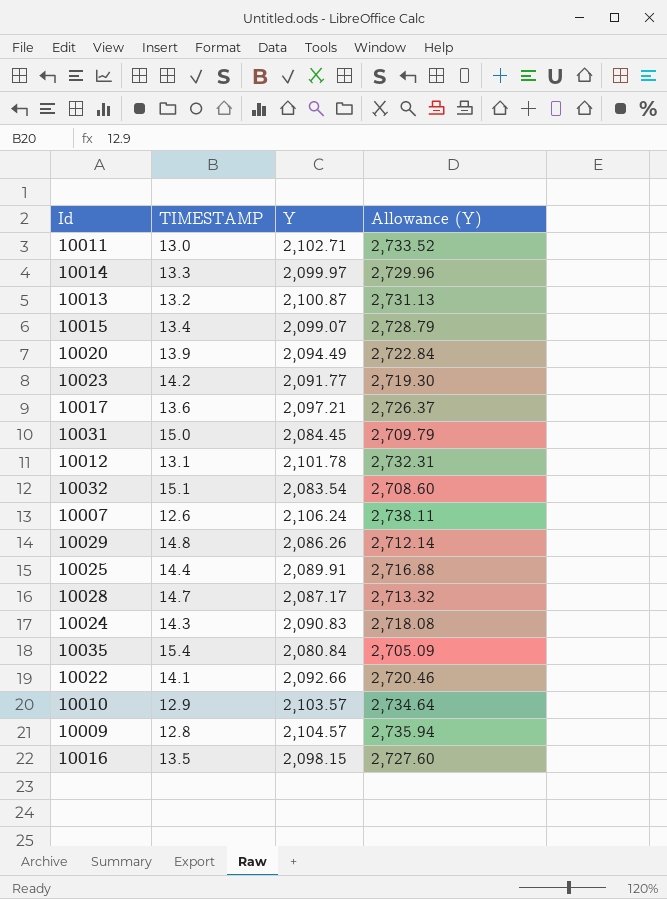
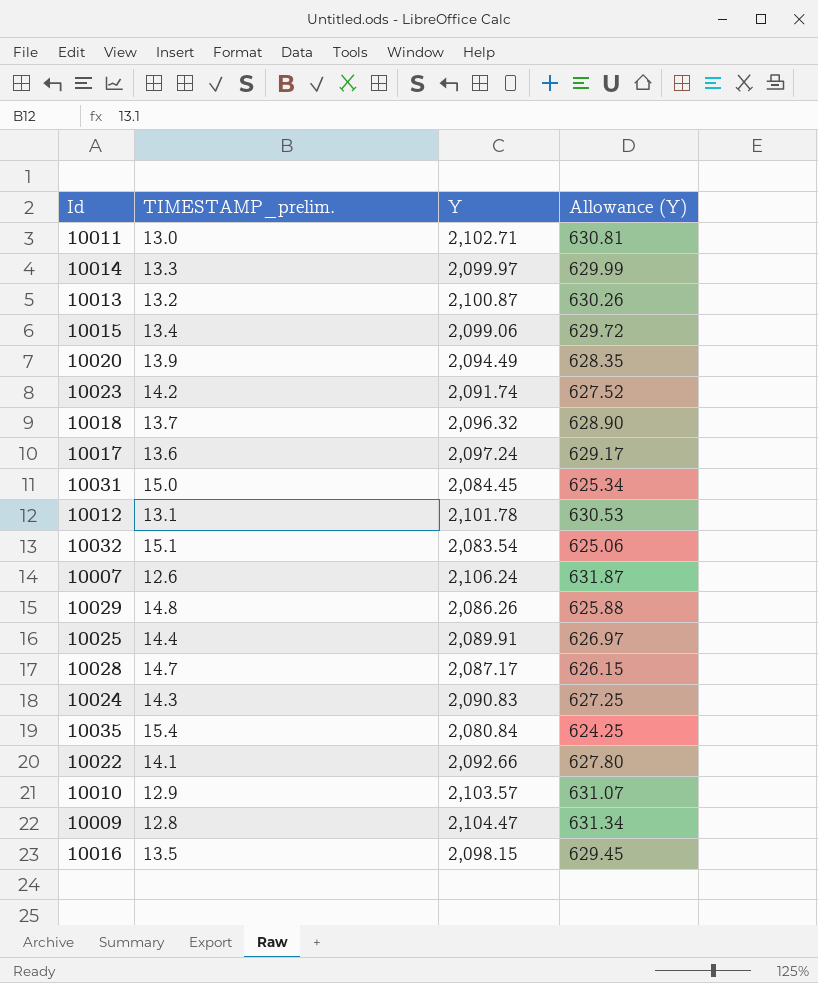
column name: TIMESTAMP -> TIMESTAMP_prelim.
column Allowance (Y) | formula: [Y] * 1.3 -> [Y] * 0.3
10015 | Y: 2,099.07 -> 2,099.06
10023 | Y: 2,091.77 -> 2,091.74
row 10018: none -> 13.7 | 2,096.32 | 628.90
10017 | Y: 2,097.21 -> 2,097.24
10009 | Y: 2,104.57 -> 2,104.47

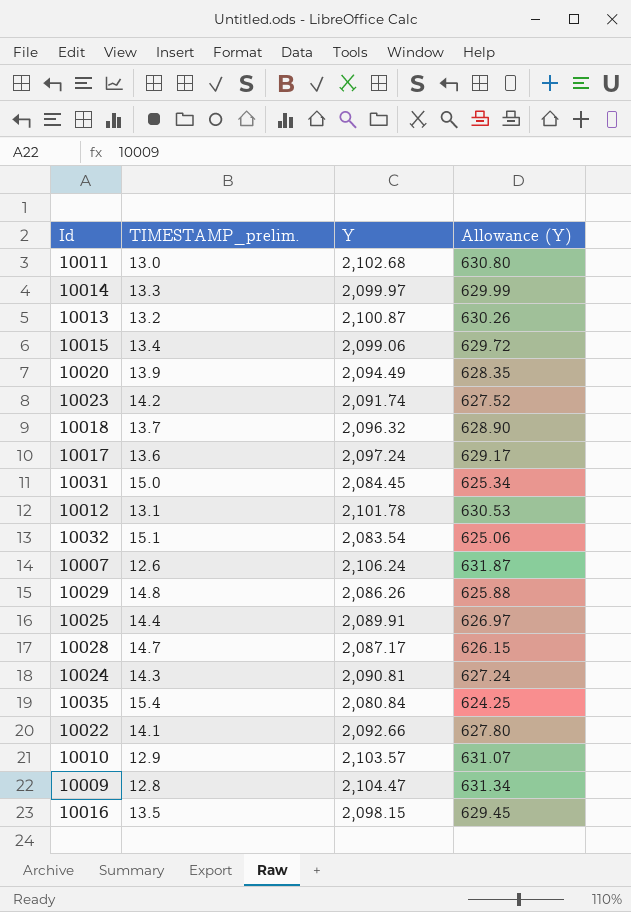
10011 | Y: 2,102.71 -> 2,102.68
10011 | Allowance (Y): 630.81 -> 630.80
10024 | Y: 2,090.83 -> 2,090.81
10024 | Allowance (Y): 627.25 -> 627.24

